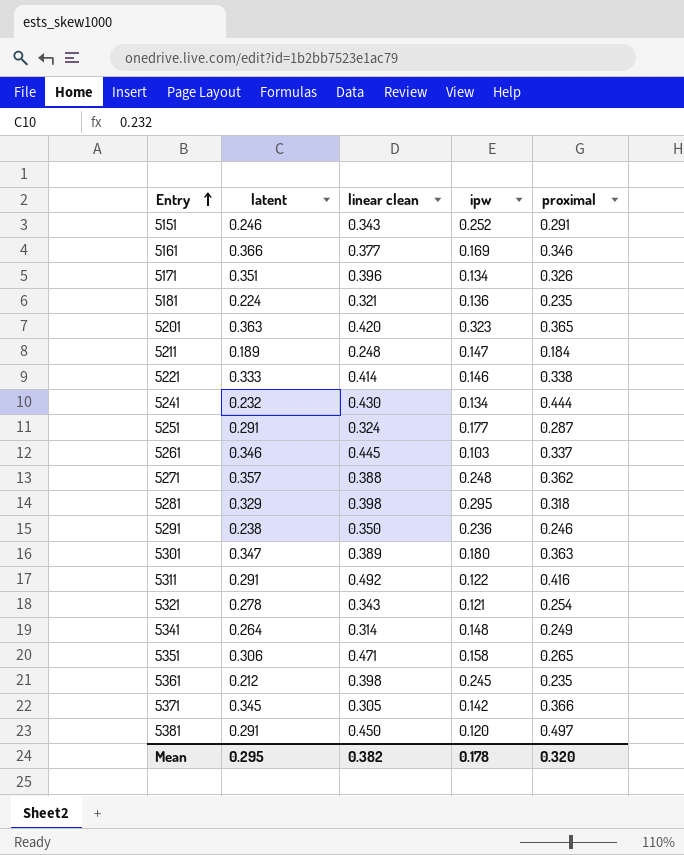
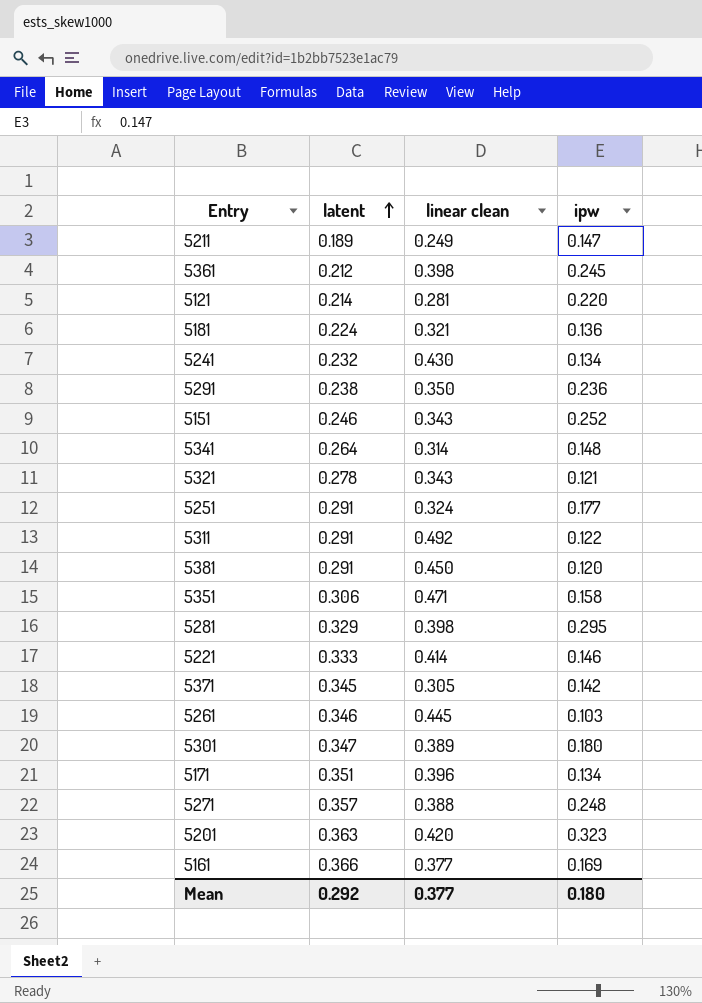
row order: Entry ascending -> latent ascending
column proximal | position: 5 -> none
5211 | linear clean: 0.248 -> 0.249
row 5121: none -> 0.214 | 0.281 | 0.220
Mean | latent: 0.295 -> 0.292
Mean | linear clean: 0.382 -> 0.377
Mean | ipw: 0.178 -> 0.180

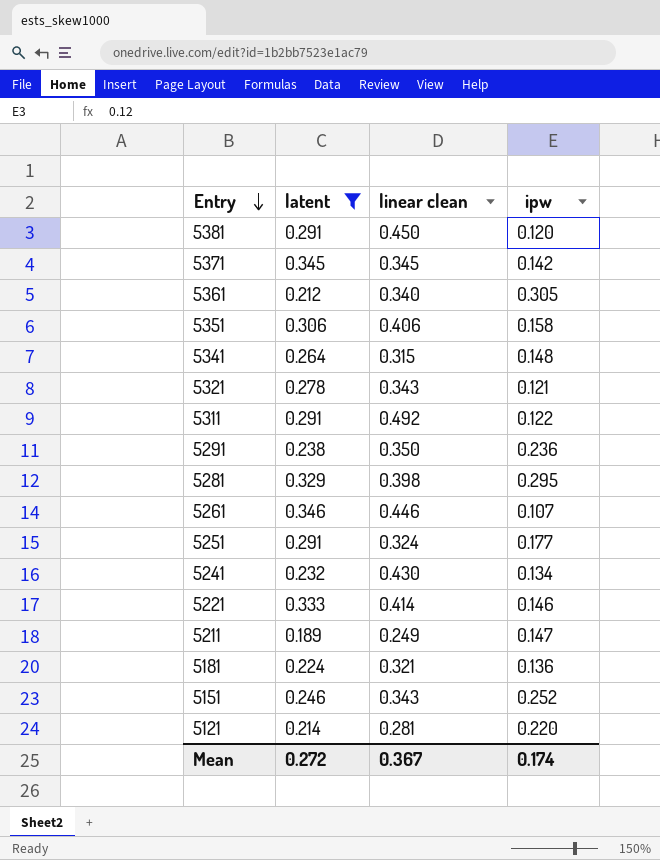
filter: none -> latent <= 0.346
row order: latent ascending -> Entry descending
5371 | linear clean: 0.305 -> 0.345
5361 | linear clean: 0.398 -> 0.340
5361 | ipw: 0.245 -> 0.305
5351 | linear clean: 0.471 -> 0.406
5341 | linear clean: 0.314 -> 0.315
5261 | linear clean: 0.445 -> 0.446
5261 | ipw: 0.103 -> 0.107
Mean | latent: 0.292 -> 0.272
Mean | linear clean: 0.377 -> 0.367
Mean | ipw: 0.180 -> 0.174

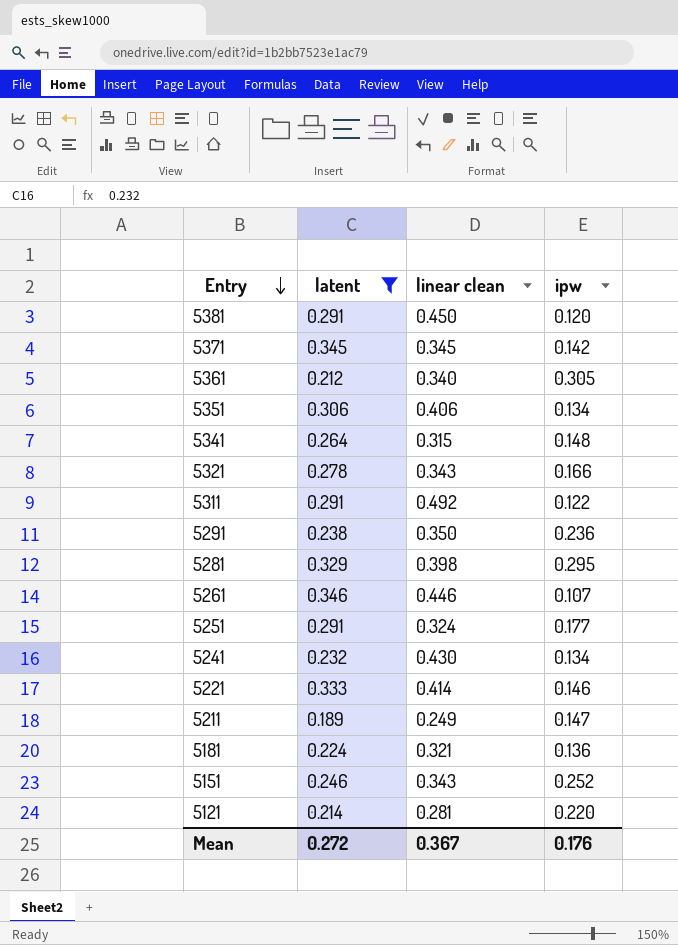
5351 | ipw: 0.158 -> 0.134
5321 | ipw: 0.121 -> 0.166
Mean | ipw: 0.174 -> 0.176

